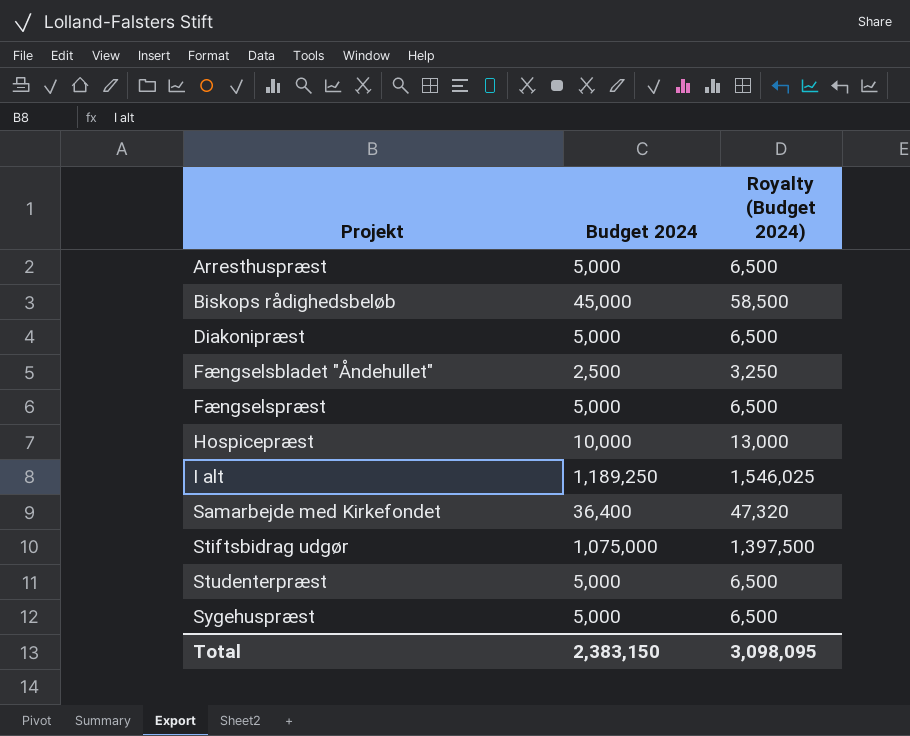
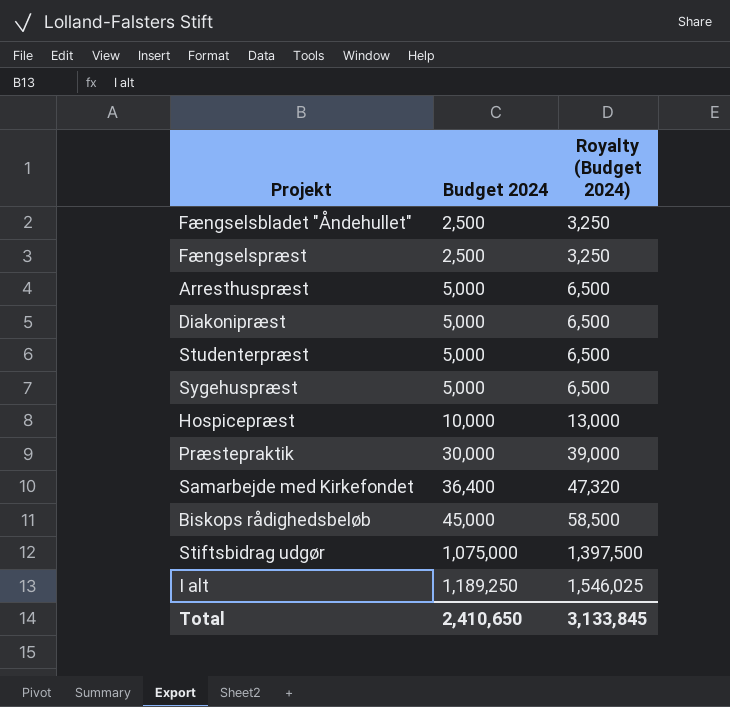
row order: Projekt ascending -> Budget 2024 ascending
Fængselspræst | Budget 2024: 5,000 -> 2,500
Fængselspræst | Royalty (Budget 2024): 6,500 -> 3,250
row Præstepraktik: none -> 30,000 | 39,000
Total | Budget 2024: 2,383,150 -> 2,410,650
Total | Royalty (Budget 2024): 3,098,095 -> 3,133,845

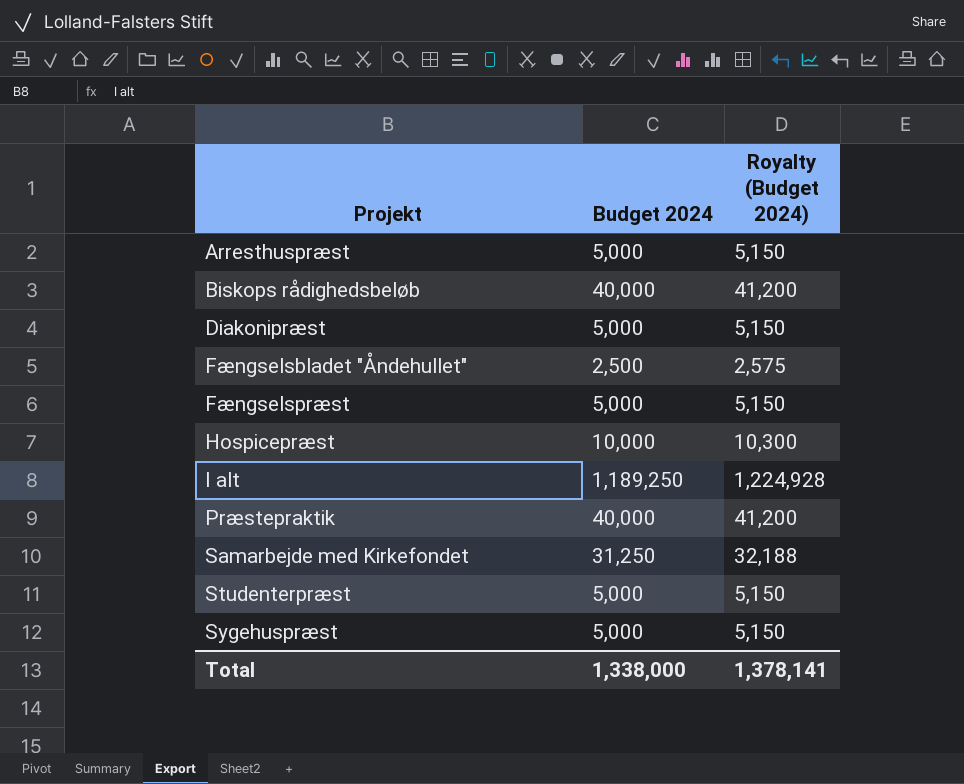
row order: Budget 2024 ascending -> Projekt ascending
column Royalty (Budget 2024) | formula: [Budget 2024] * 1.3 -> [Budget 2024] * 1.03
row Stiftsbidrag udgør: 1,075,000 | 1,397,500 -> none
Biskops rådighedsbeløb | Budget 2024: 45,000 -> 40,000
Fængselspræst | Budget 2024: 2,500 -> 5,000
Præstepraktik | Budget 2024: 30,000 -> 40,000
Samarbejde med Kirkefondet | Budget 2024: 36,400 -> 31,250
Total | Budget 2024: 2,410,650 -> 1,338,000
Total | Royalty (Budget 2024): 3,133,845 -> 1,378,141

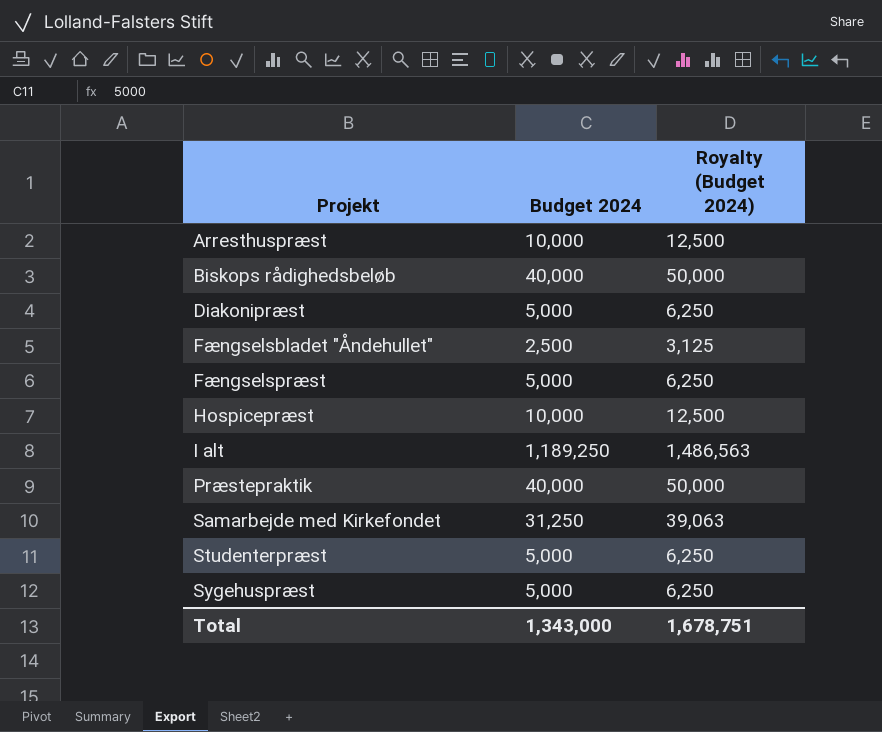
column Royalty (Budget 2024) | formula: [Budget 2024] * 1.03 -> [Budget 2024] * 1.25
Arresthuspræst | Budget 2024: 5,000 -> 10,000
Total | Budget 2024: 1,338,000 -> 1,343,000
Total | Royalty (Budget 2024): 1,378,141 -> 1,678,751

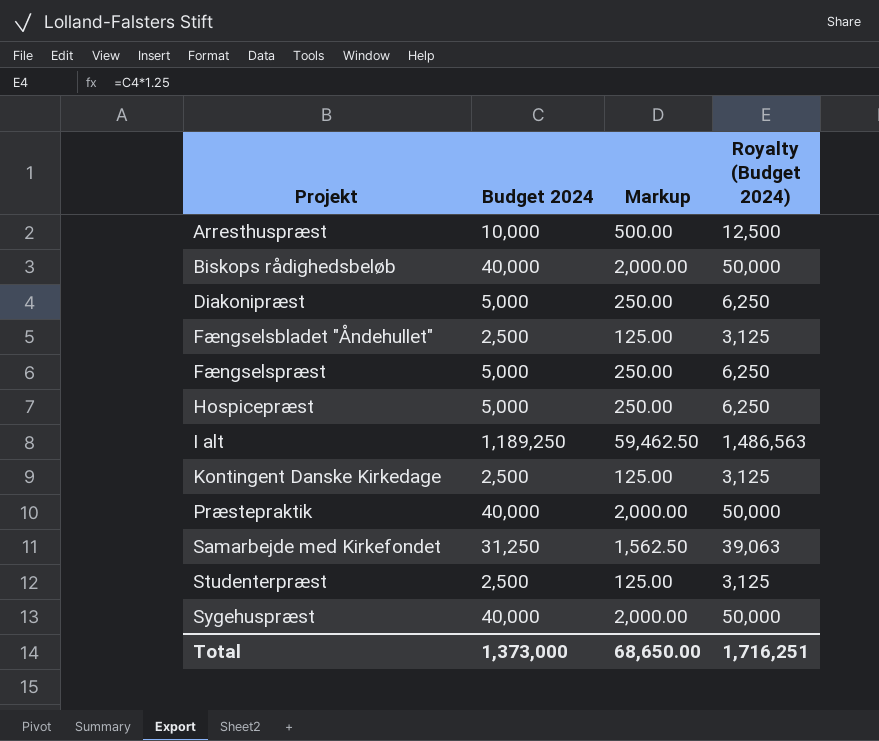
column Markup | formula: none -> [Budget 2024] * 0.05
Hospicepræst | Budget 2024: 10,000 -> 5,000
Hospicepræst | Royalty (Budget 2024): 12,500 -> 6,250
row Kontingent Danske Kirkedage: none -> 2,500 | 125.00 | 3,125
Studenterpræst | Budget 2024: 5,000 -> 2,500
Studenterpræst | Royalty (Budget 2024): 6,250 -> 3,125
Sygehuspræst | Budget 2024: 5,000 -> 40,000
Sygehuspræst | Royalty (Budget 2024): 6,250 -> 50,000
Total | Budget 2024: 1,343,000 -> 1,373,000
Total | Royalty (Budget 2024): 1,678,751 -> 1,716,251

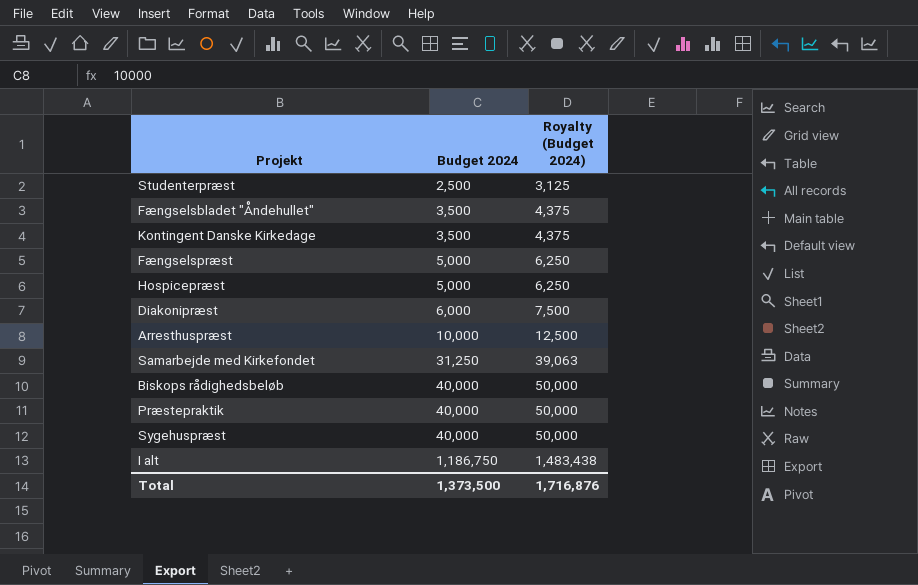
row order: Projekt ascending -> Budget 2024 ascending
column Markup | formula: [Budget 2024] * 0.05 -> none
Fængselsbladet "Åndehullet" | Budget 2024: 2,500 -> 3,500
Fængselsbladet "Åndehullet" | Royalty (Budget 2024): 3,125 -> 4,375
Kontingent Danske Kirkedage | Budget 2024: 2,500 -> 3,500
Kontingent Danske Kirkedage | Royalty (Budget 2024): 3,125 -> 4,375
Diakonipræst | Budget 2024: 5,000 -> 6,000
Diakonipræst | Royalty (Budget 2024): 6,250 -> 7,500
I alt | Budget 2024: 1,189,250 -> 1,186,750
I alt | Royalty (Budget 2024): 1,486,563 -> 1,483,438
Total | Budget 2024: 1,373,000 -> 1,373,500
Total | Royalty (Budget 2024): 1,716,251 -> 1,716,876

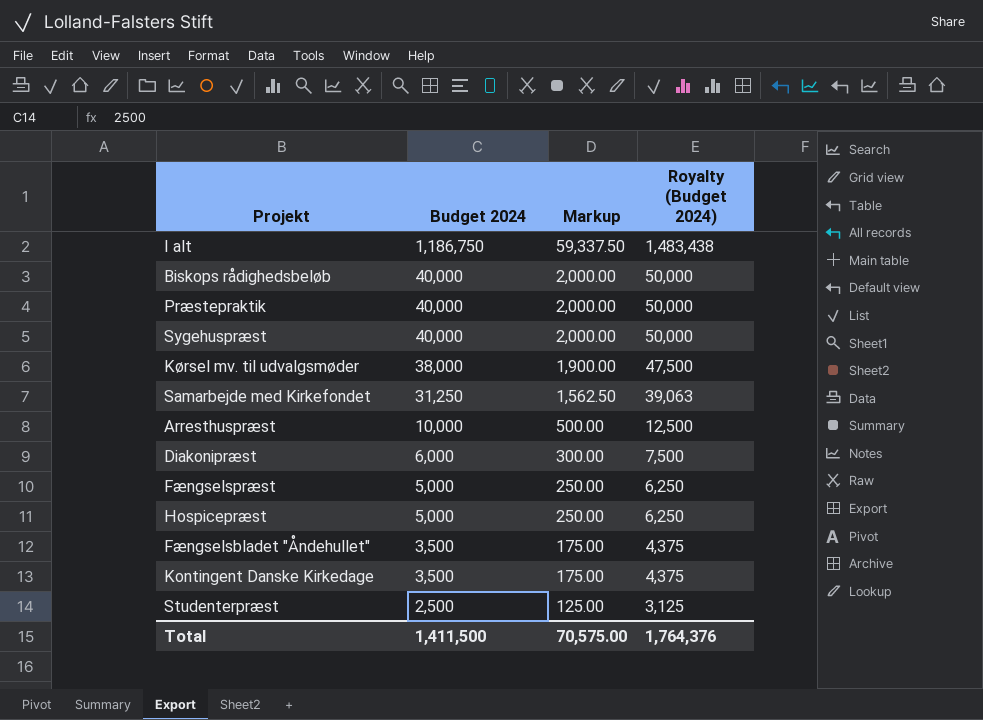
row order: Budget 2024 ascending -> Budget 2024 descending
column Markup | formula: none -> [Budget 2024] * 0.05
row Kørsel mv. til udvalgsmøder: none -> 38,000 | 1,900.00 | 47,500
Total | Budget 2024: 1,373,500 -> 1,411,500
Total | Royalty (Budget 2024): 1,716,876 -> 1,764,376

